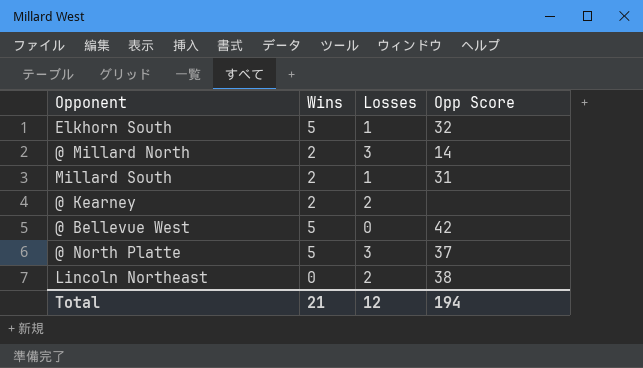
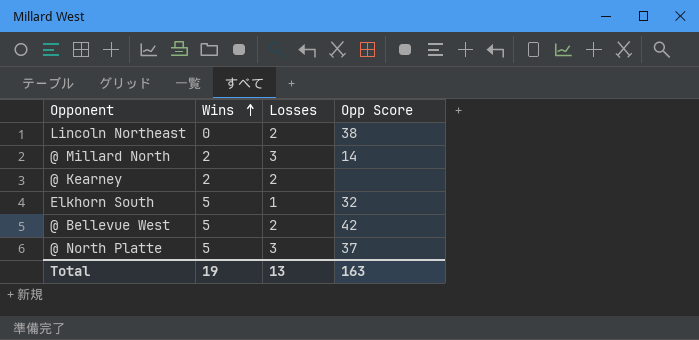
row order: none -> Wins ascending
row Millard South: 2 | 1 | 31 -> none
@ Bellevue West | Losses: 0 -> 2
Total | Wins: 21 -> 19
Total | Losses: 12 -> 13
Total | Opp Score: 194 -> 163

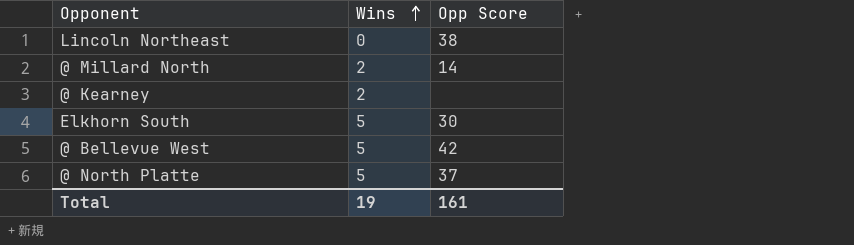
column Losses | position: 3 -> none
Elkhorn South | Opp Score: 32 -> 30
Total | Opp Score: 163 -> 161

